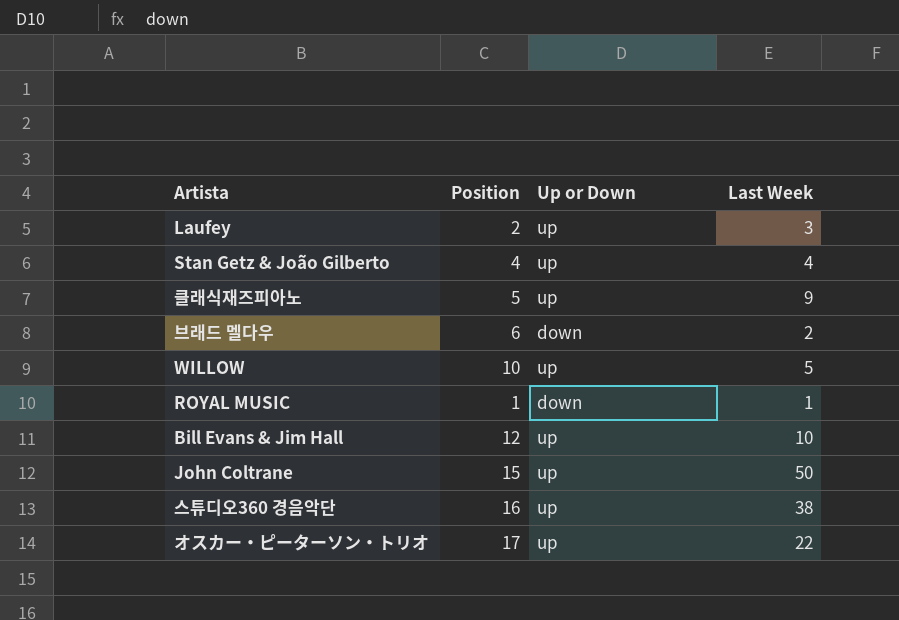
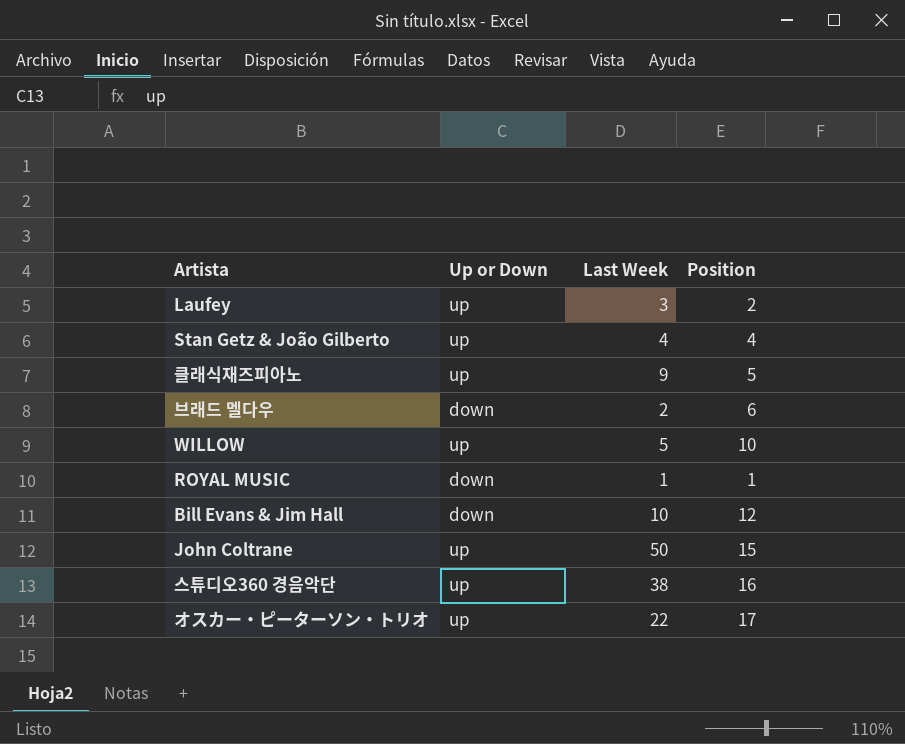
column Position | position: 2 -> 4
Bill Evans & Jim Hall | Up or Down: up -> down

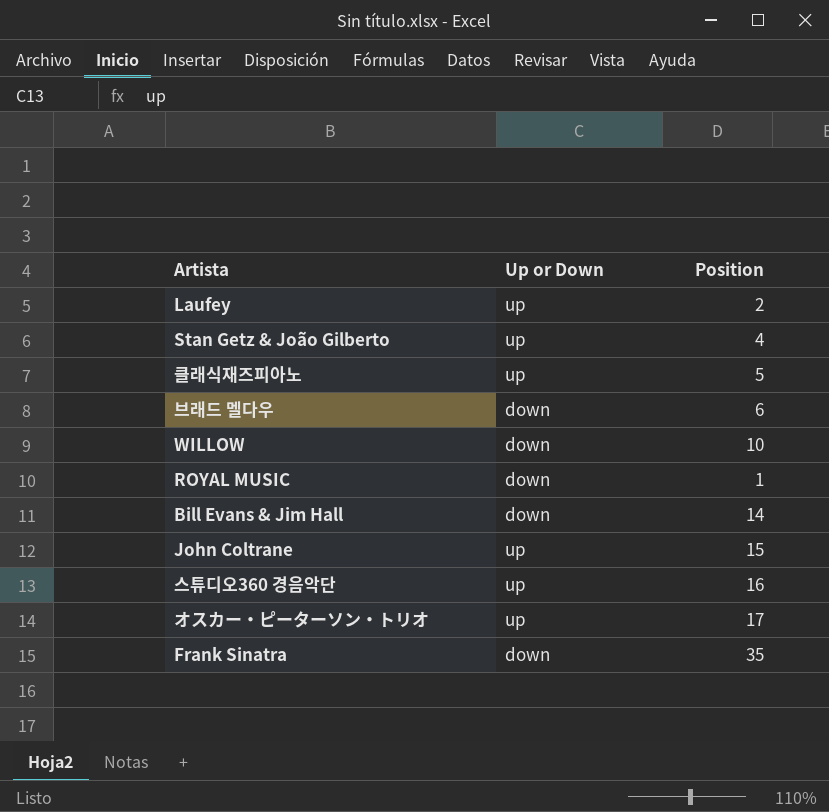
column Last Week | position: 3 -> none
WILLOW | Up or Down: up -> down
Bill Evans & Jim Hall | Position: 12 -> 14
row Frank Sinatra: none -> down | 35

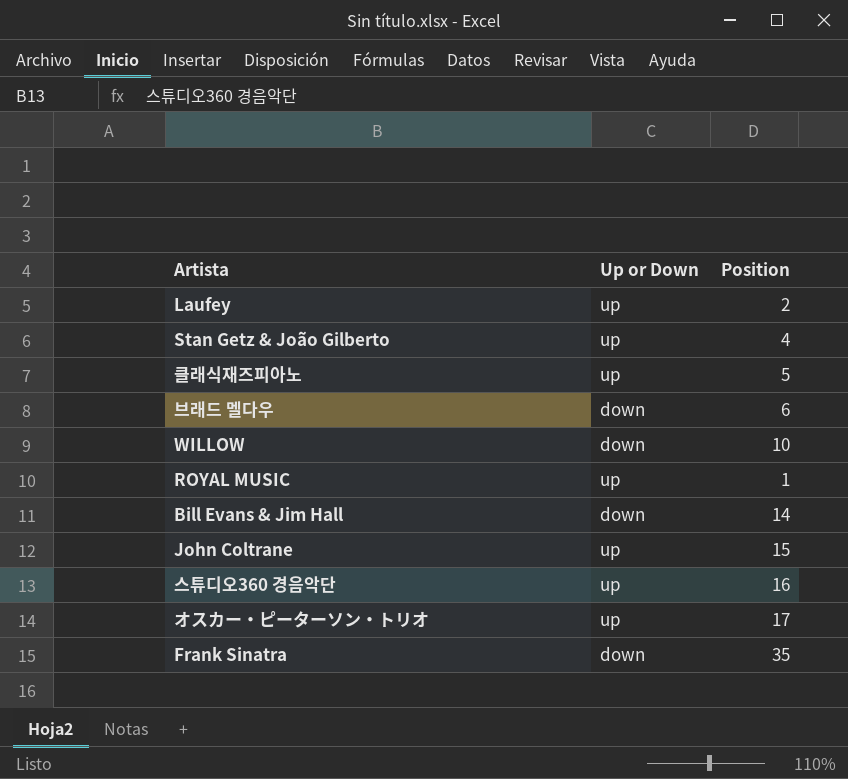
ROYAL MUSIC | Up or Down: down -> up

